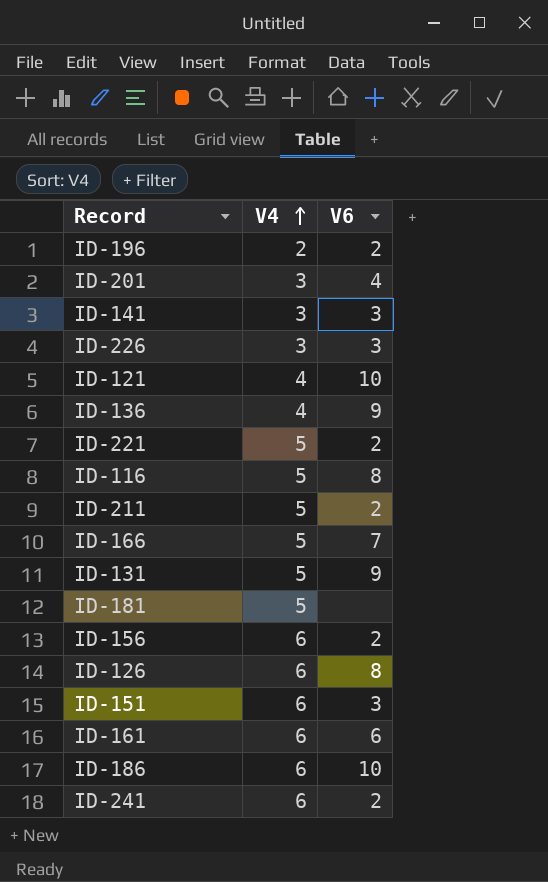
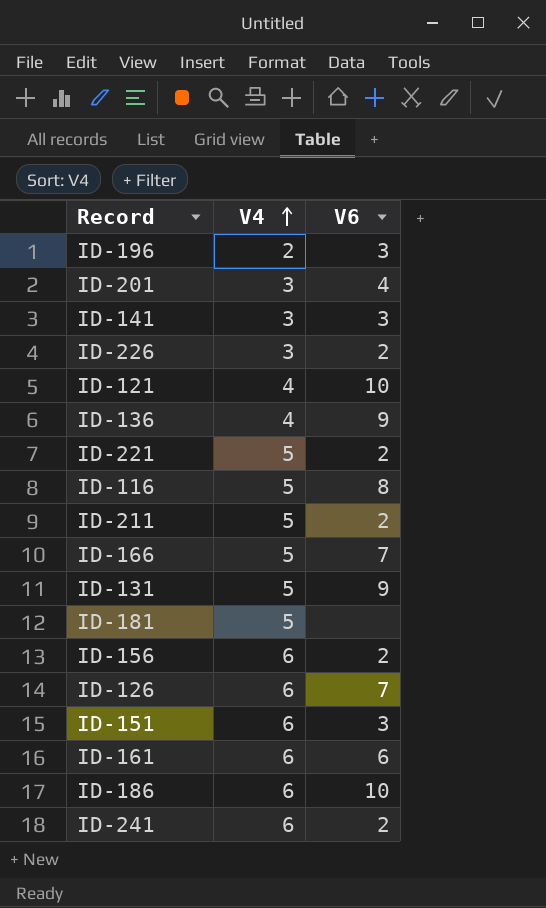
ID-196 | V6: 2 -> 3
ID-226 | V6: 3 -> 2
ID-126 | V6: 8 -> 7

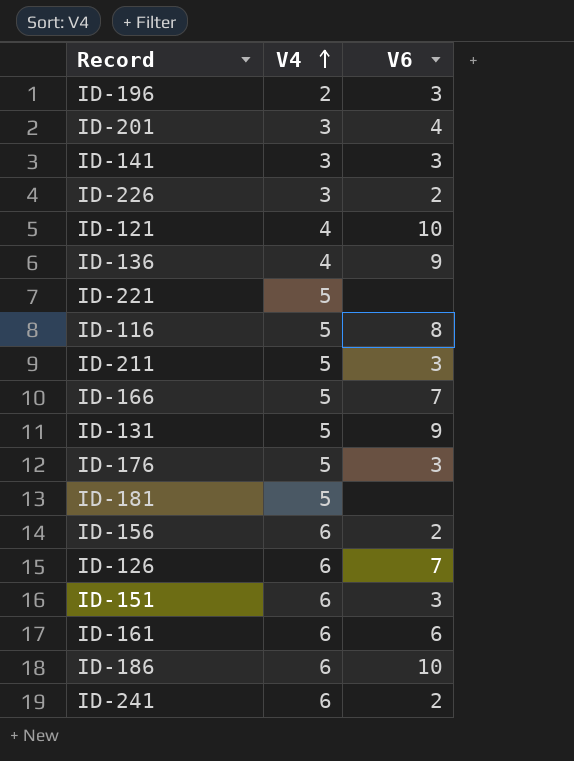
ID-221 | V6: 2 -> none
ID-211 | V6: 2 -> 3
row ID-176: none -> 5 | 3

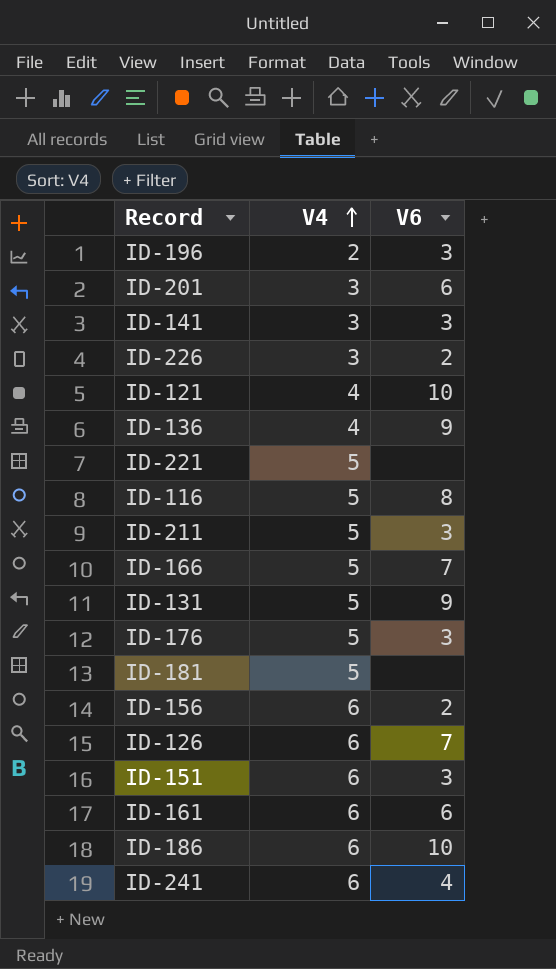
ID-201 | V6: 4 -> 6
ID-241 | V6: 2 -> 4

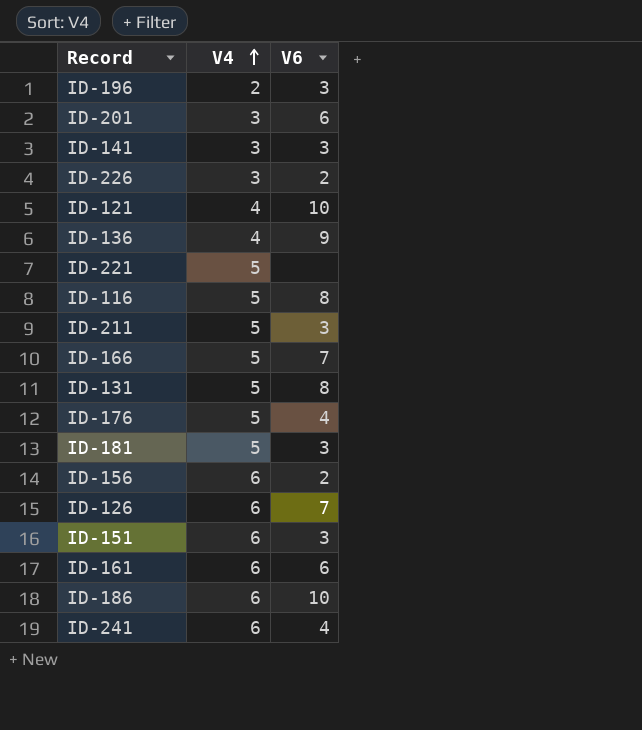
ID-131 | V6: 9 -> 8
ID-176 | V6: 3 -> 4
ID-181 | V6: none -> 3

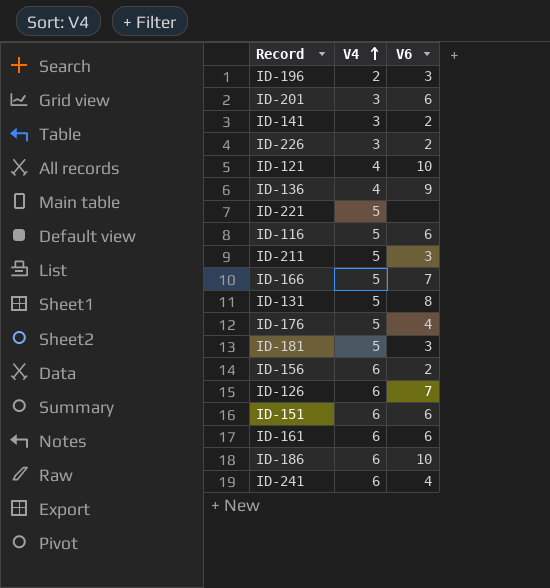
ID-141 | V6: 3 -> 2
ID-116 | V6: 8 -> 6
ID-151 | V6: 3 -> 6

